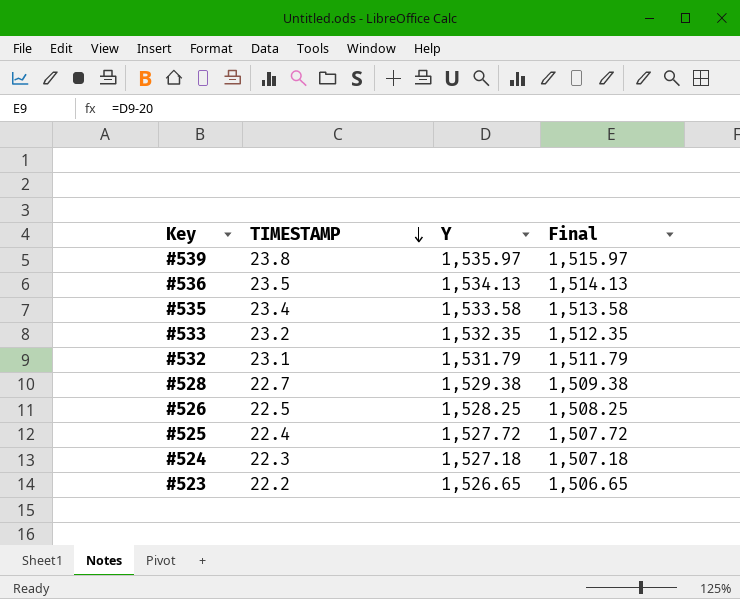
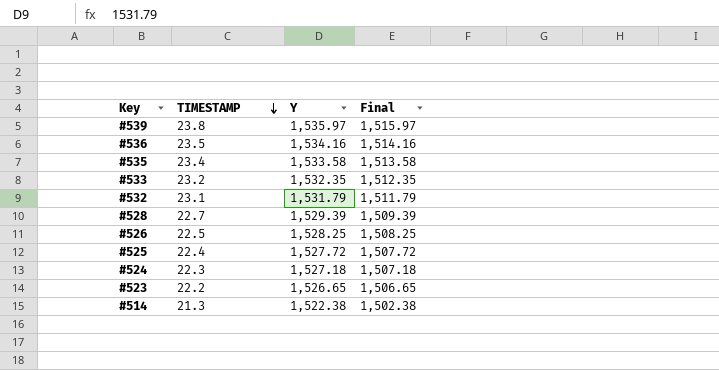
#536 | Y: 1,534.13 -> 1,534.16
#536 | Final: 1,514.13 -> 1,514.16
#528 | Y: 1,529.38 -> 1,529.39
#528 | Final: 1,509.38 -> 1,509.39
row #514: none -> 21.3 | 1,522.38 | 1,502.38

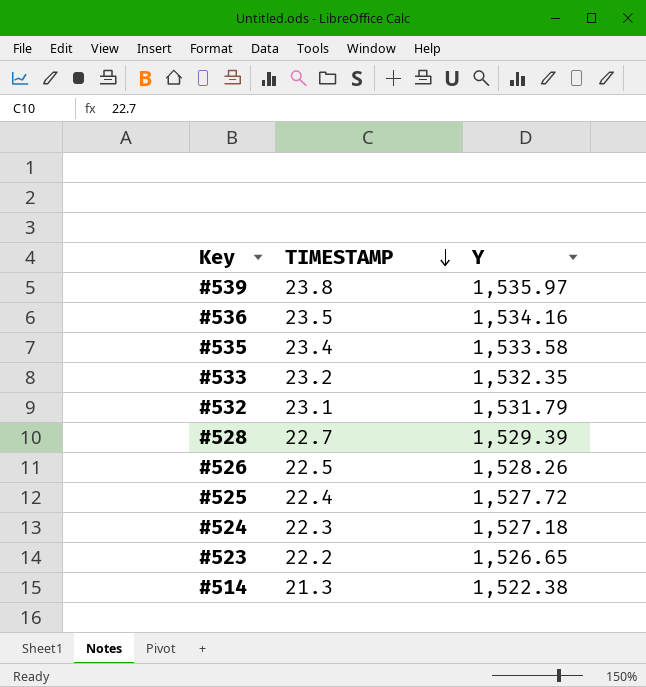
column Final | formula: [Y] - 20 -> none
#526 | Y: 1,528.25 -> 1,528.26

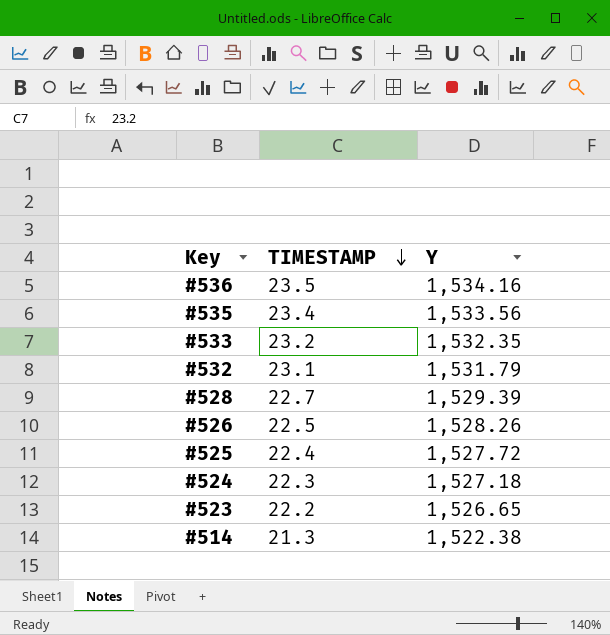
row #539: 23.8 | 1,535.97 -> none
#535 | Y: 1,533.58 -> 1,533.56

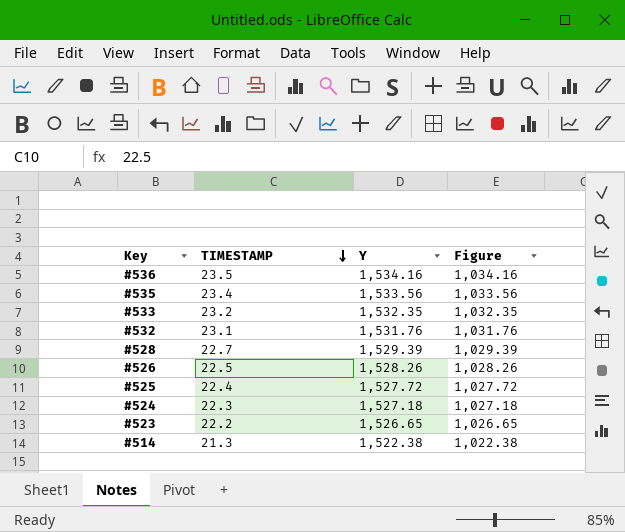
column Figure | formula: none -> [Y] - 500
#532 | Y: 1,531.79 -> 1,531.76

